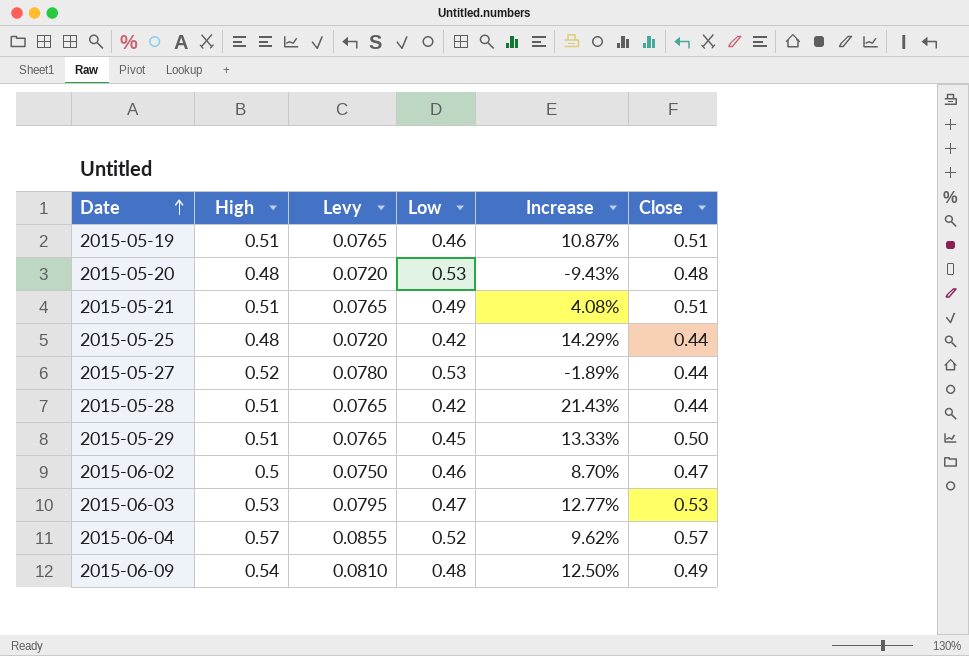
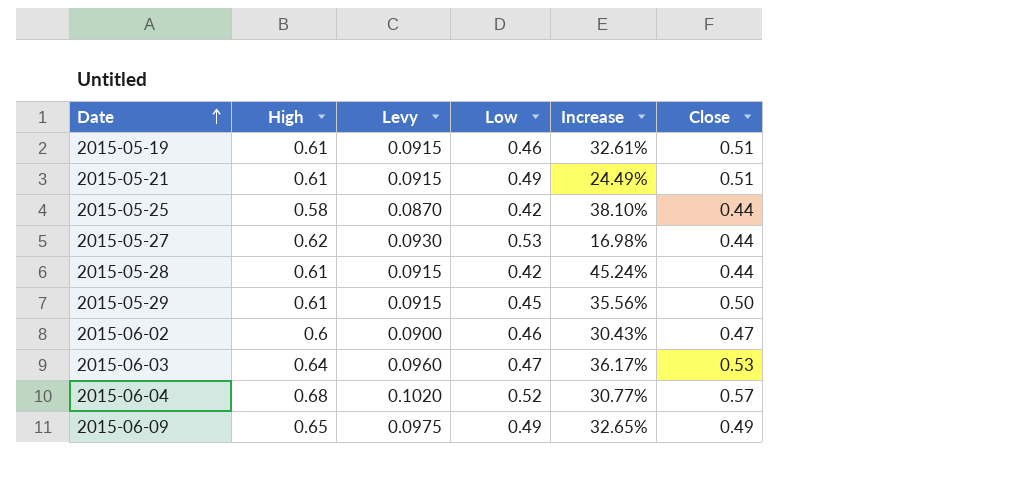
row 2015-05-20: 0.48 | 0.0720 | 0.53 | -9.43% | 0.48 -> none
2015-05-19 | High: 0.51 -> 0.61
2015-05-19 | Levy: 0.0765 -> 0.0915
2015-05-19 | Increase: 10.87% -> 32.61%
2015-05-21 | High: 0.51 -> 0.61
2015-05-21 | Levy: 0.0765 -> 0.0915
2015-05-21 | Increase: 4.08% -> 24.49%
2015-05-25 | High: 0.48 -> 0.58
2015-05-25 | Levy: 0.0720 -> 0.0870
2015-05-25 | Increase: 14.29% -> 38.10%
2015-05-27 | High: 0.52 -> 0.62
2015-05-27 | Levy: 0.0780 -> 0.0930
2015-05-27 | Increase: -1.89% -> 16.98%
2015-05-28 | High: 0.51 -> 0.61
2015-05-28 | Levy: 0.0765 -> 0.0915
2015-05-28 | Increase: 21.43% -> 45.24%
2015-05-29 | High: 0.51 -> 0.61
2015-05-29 | Levy: 0.0765 -> 0.0915
2015-05-29 | Increase: 13.33% -> 35.56%
2015-06-02 | High: 0.5 -> 0.6
2015-06-02 | Levy: 0.0750 -> 0.0900
2015-06-02 | Increase: 8.70% -> 30.43%
2015-06-03 | High: 0.53 -> 0.64
2015-06-03 | Levy: 0.0795 -> 0.0960
2015-06-03 | Increase: 12.77% -> 36.17%
2015-06-04 | High: 0.57 -> 0.68
2015-06-04 | Levy: 0.0855 -> 0.1020
2015-06-04 | Increase: 9.62% -> 30.77%
2015-06-09 | High: 0.54 -> 0.65
2015-06-09 | Levy: 0.0810 -> 0.0975
2015-06-09 | Low: 0.48 -> 0.49
2015-06-09 | Increase: 12.50% -> 32.65%

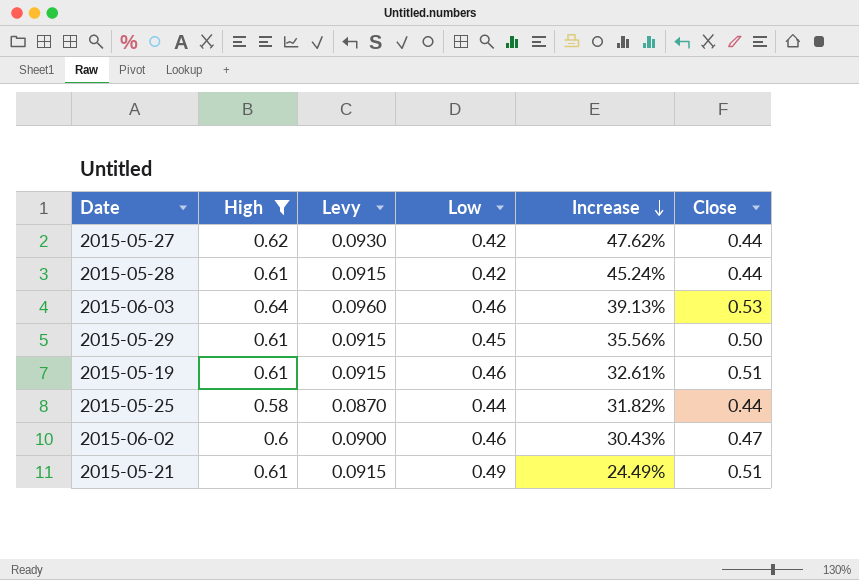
filter: none -> High <= 0.64
row order: Date ascending -> Increase descending
2015-05-27 | Low: 0.53 -> 0.42
2015-05-27 | Increase: 16.98% -> 47.62%
2015-06-03 | Low: 0.47 -> 0.46
2015-06-03 | Increase: 36.17% -> 39.13%
2015-05-25 | Low: 0.42 -> 0.44
2015-05-25 | Increase: 38.10% -> 31.82%

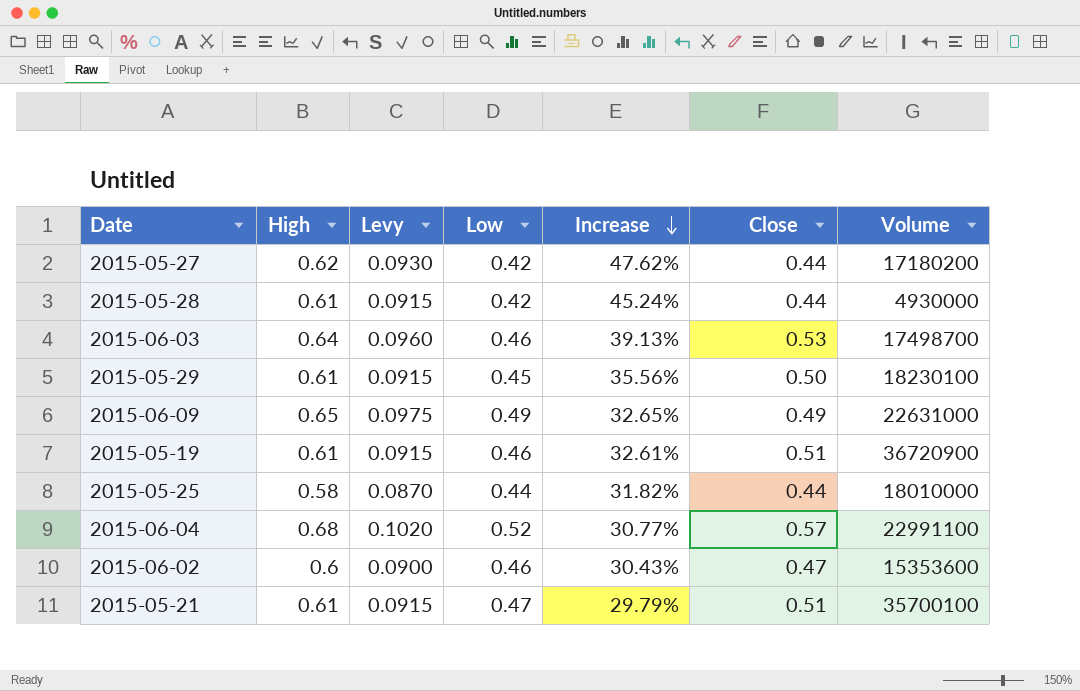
filter: High <= 0.64 -> none
column Volume | position: none -> 7
2015-05-21 | Low: 0.49 -> 0.47
2015-05-21 | Increase: 24.49% -> 29.79%

